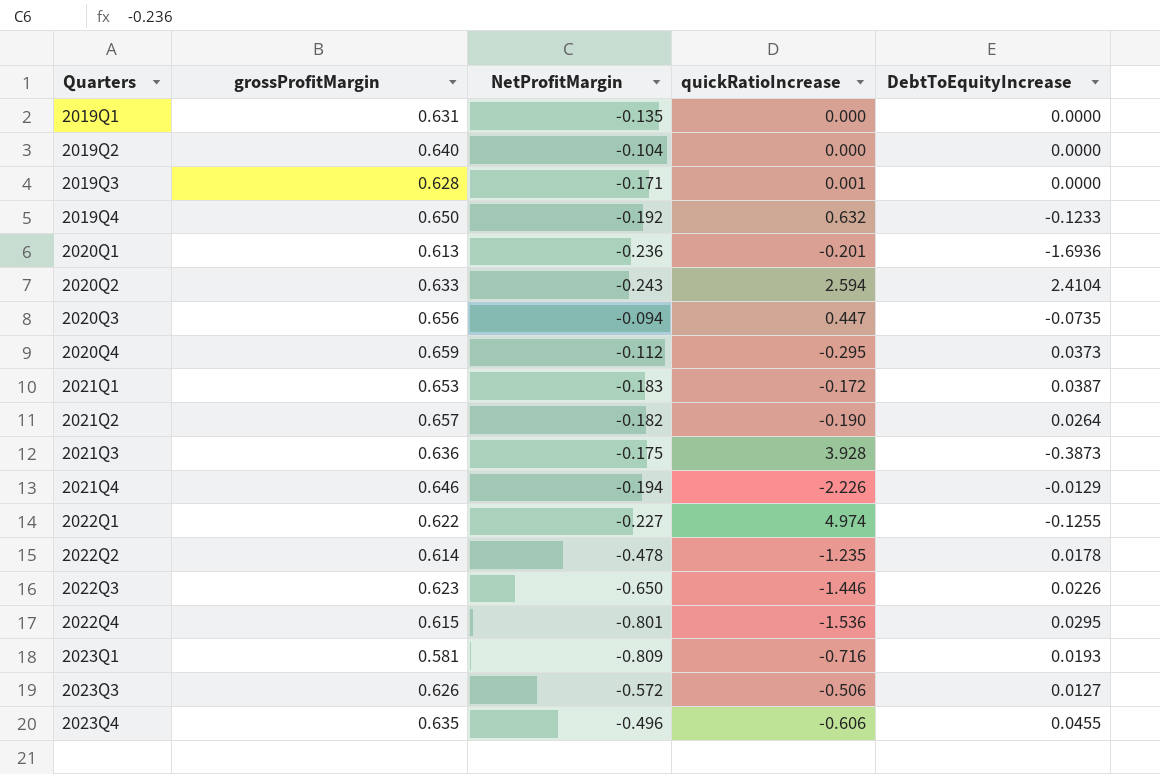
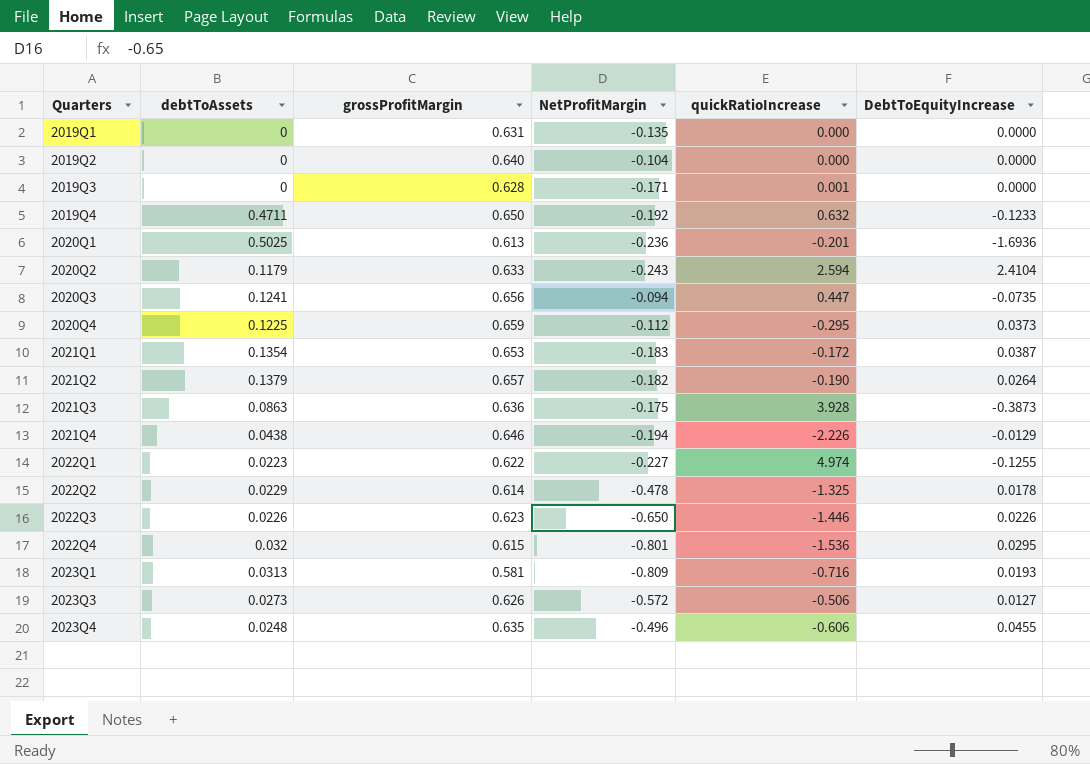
column debtToAssets | position: none -> 2
2022Q2 | quickRatioIncrease: -1.235 -> -1.325

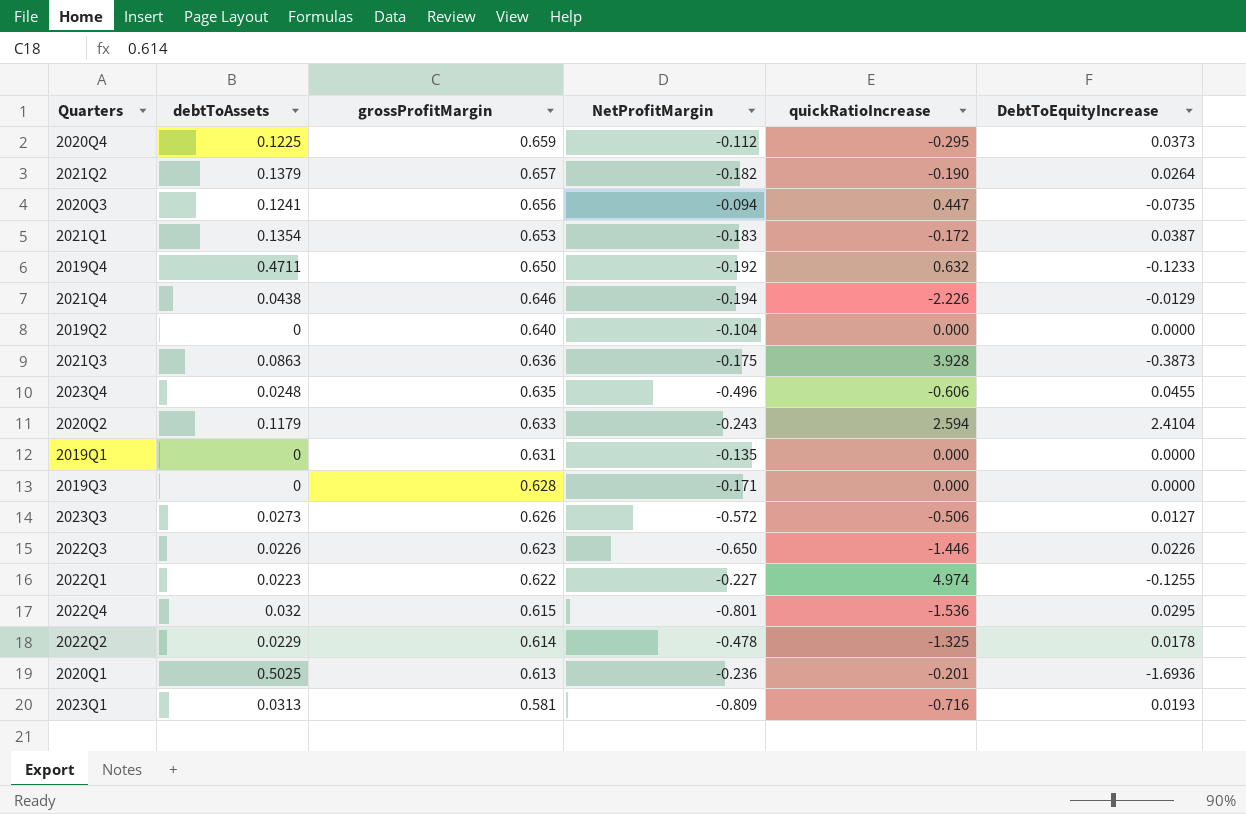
row order: Quarters ascending -> grossProfitMargin descending
2019Q3 | quickRatioIncrease: 0.001 -> 0.000

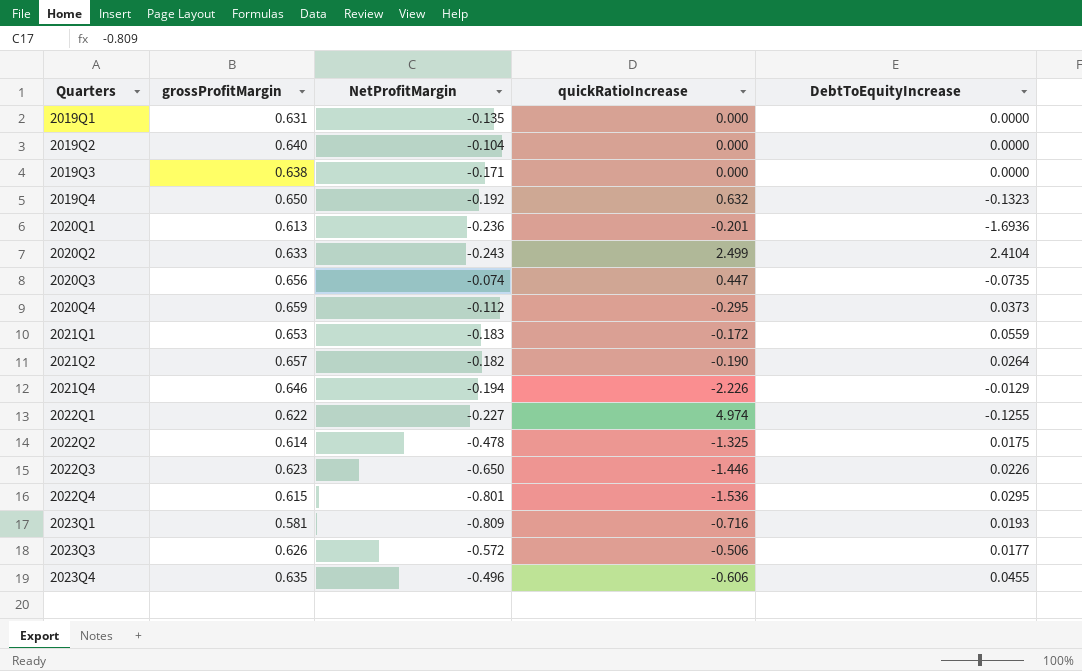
row order: grossProfitMargin descending -> Quarters ascending
column debtToAssets | position: 2 -> none
row 2021Q3: 0.0863 | 0.636 | -0.175 | 3.928 | -0.3873 -> none
2019Q3 | grossProfitMargin: 0.628 -> 0.638
2019Q4 | DebtToEquityIncrease: -0.1233 -> -0.1323
2020Q2 | quickRatioIncrease: 2.594 -> 2.499
2020Q3 | NetProfitMargin: -0.094 -> -0.074
2021Q1 | DebtToEquityIncrease: 0.0387 -> 0.0559
2022Q2 | DebtToEquityIncrease: 0.0178 -> 0.0175
2023Q3 | DebtToEquityIncrease: 0.0127 -> 0.0177

